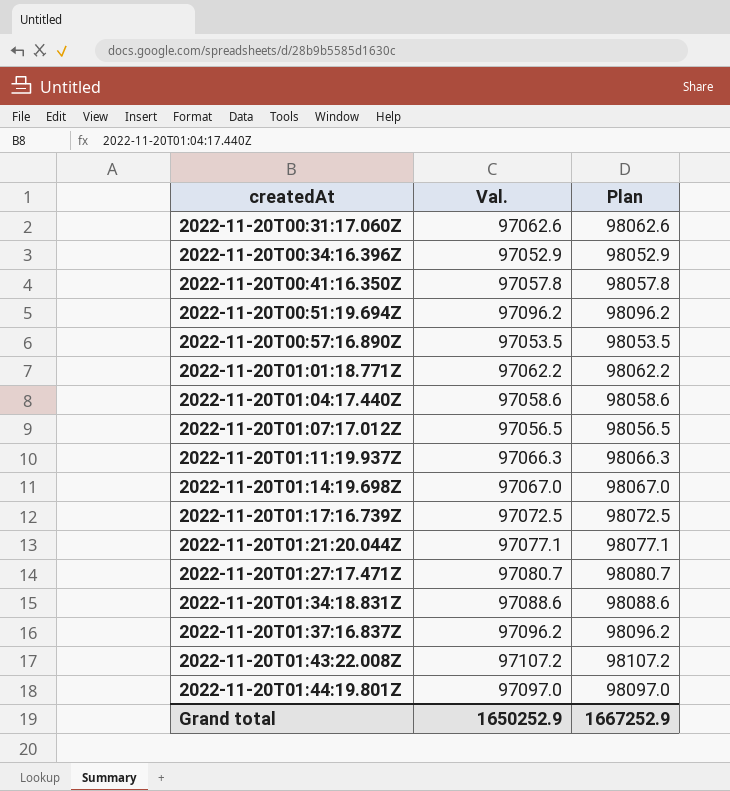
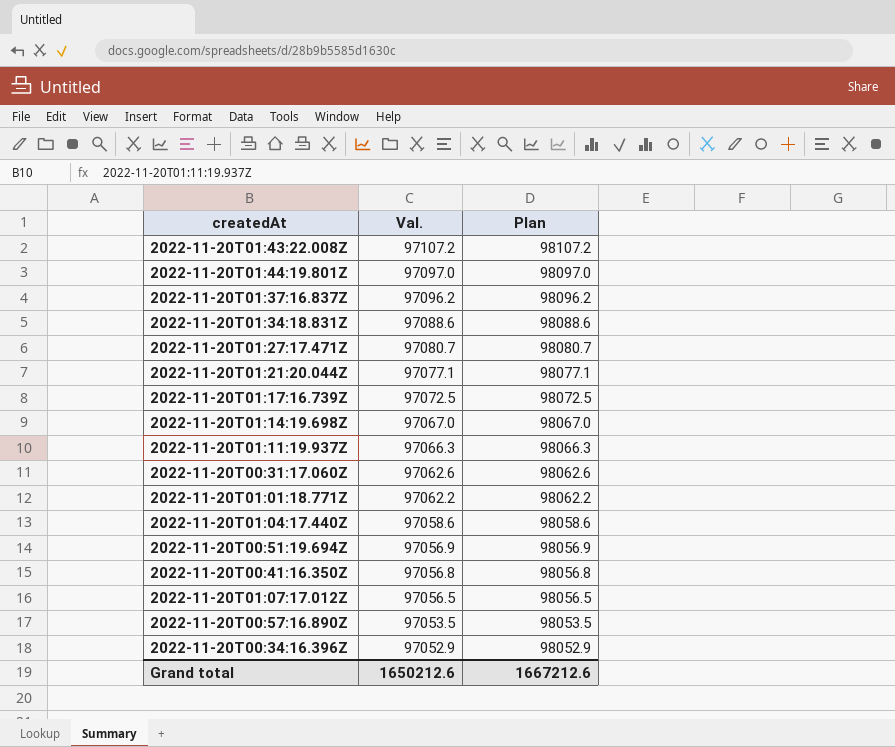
row order: createdAt ascending -> Val. descending
2022-11-20T00:51:19.694Z | Val.: 97096.2 -> 97056.9
2022-11-20T00:51:19.694Z | Plan: 98096.2 -> 98056.9
2022-11-20T00:41:16.350Z | Val.: 97057.8 -> 97056.8
2022-11-20T00:41:16.350Z | Plan: 98057.8 -> 98056.8
Grand total | Val.: 1650252.9 -> 1650212.6
Grand total | Plan: 1667252.9 -> 1667212.6

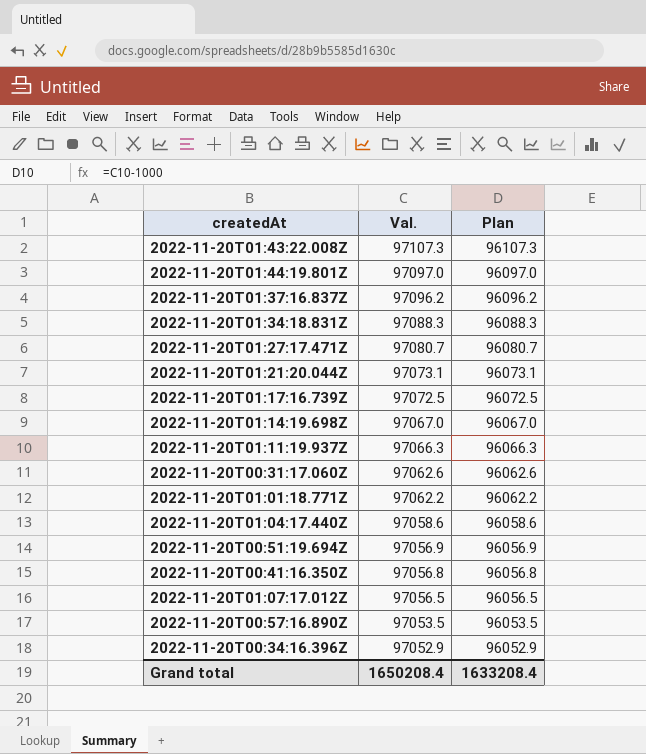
column Plan | formula: [Val.] + 1000 -> [Val.] - 1000
2022-11-20T01:43:22.008Z | Val.: 97107.2 -> 97107.3
2022-11-20T01:34:18.831Z | Val.: 97088.6 -> 97088.3
2022-11-20T01:21:20.044Z | Val.: 97077.1 -> 97073.1
Grand total | Val.: 1650212.6 -> 1650208.4
Grand total | Plan: 1667212.6 -> 1633208.4

